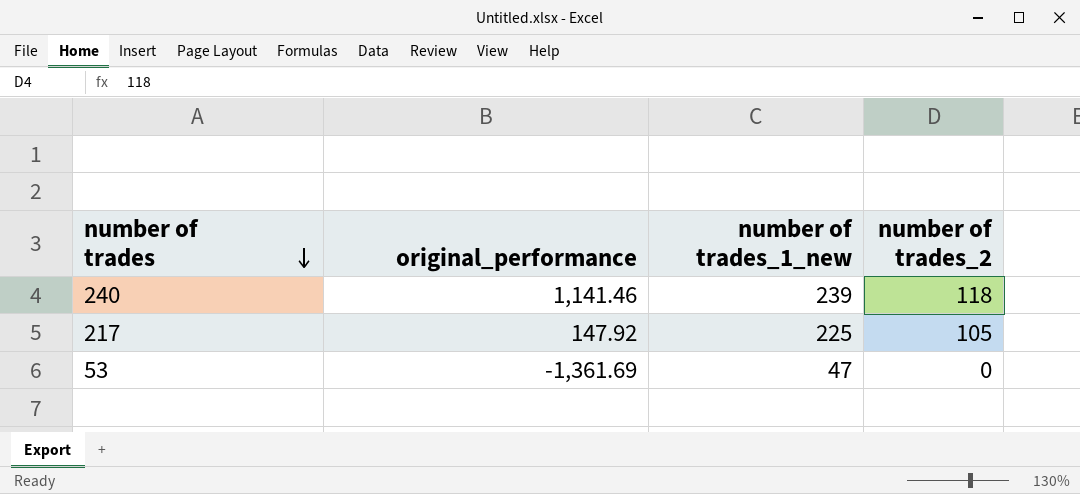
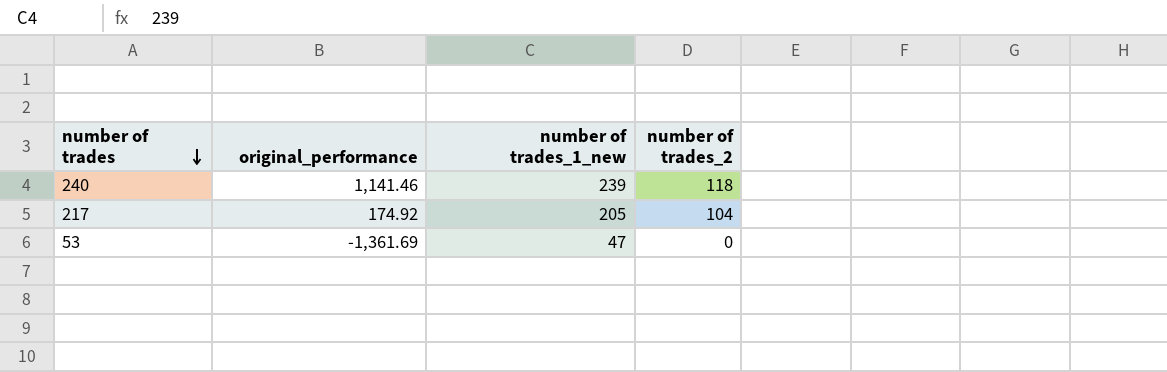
217 | original_performance: 147.92 -> 174.92
217 | number of trades_1_new: 225 -> 205
217 | number of trades_2: 105 -> 104

